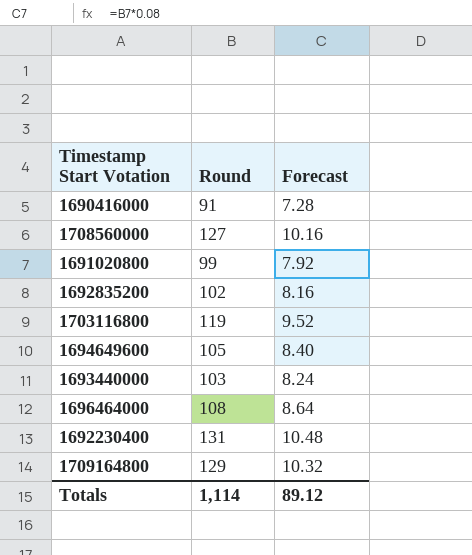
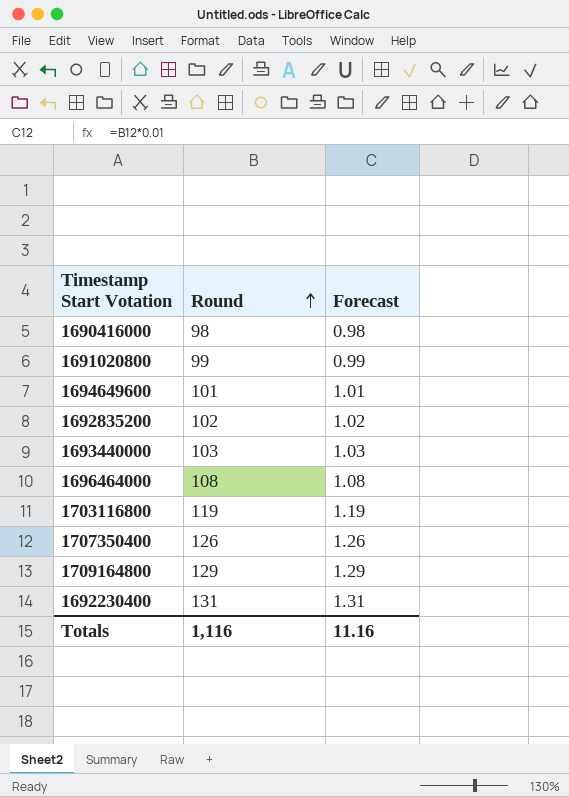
row order: none -> Round ascending
column Forecast | formula: [Round] * 0.08 -> [Round] * 0.01
row 1708560000: 127 | 10.16 -> none
1690416000 | Round: 91 -> 98
1694649600 | Round: 105 -> 101
row 1707350400: none -> 126 | 1.26
Totals | Round: 1,114 -> 1,116
Totals | Forecast: 89.12 -> 11.16

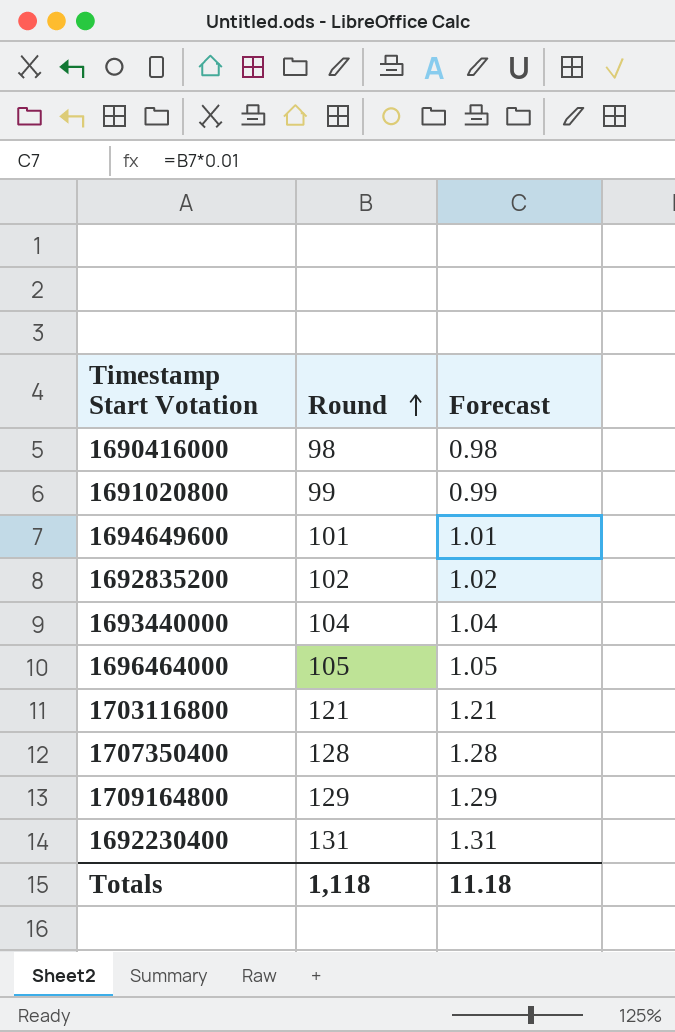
1693440000 | Round: 103 -> 104
1693440000 | Forecast: 1.03 -> 1.04
1696464000 | Round: 108 -> 105
1696464000 | Forecast: 1.08 -> 1.05
1703116800 | Round: 119 -> 121
1703116800 | Forecast: 1.19 -> 1.21
1707350400 | Round: 126 -> 128
1707350400 | Forecast: 1.26 -> 1.28
Totals | Round: 1,116 -> 1,118
Totals | Forecast: 11.16 -> 11.18

